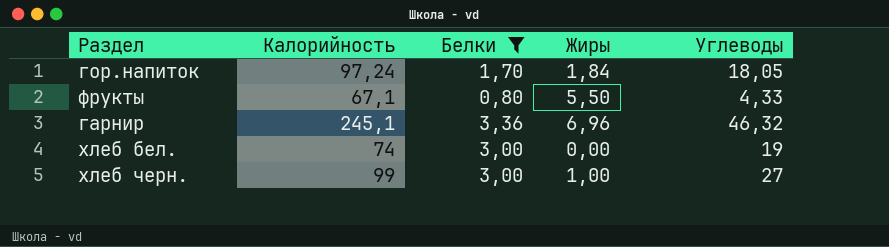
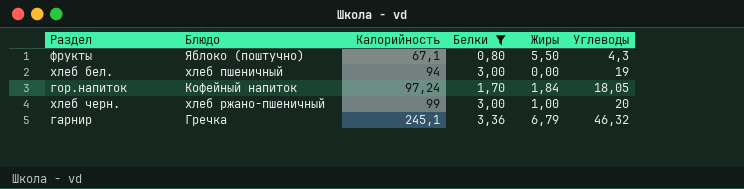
row order: none -> Калорийность ascending
column Блюдо | position: none -> 2
фрукты | Углеводы: 4,33 -> 4,3
хлеб бел. | Калорийность: 74 -> 94
хлеб черн. | Углеводы: 27 -> 20
гарнир | Жиры: 6,96 -> 6,79

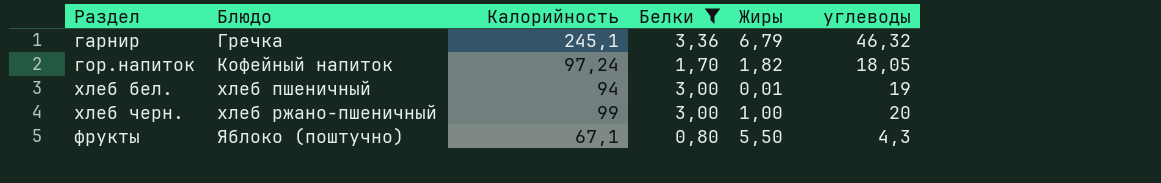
row order: Калорийность ascending -> Блюдо ascending
column name: Углеводы -> углеводы
гор.напиток | Жиры: 1,84 -> 1,82
хлеб бел. | Жиры: 0,00 -> 0,01

